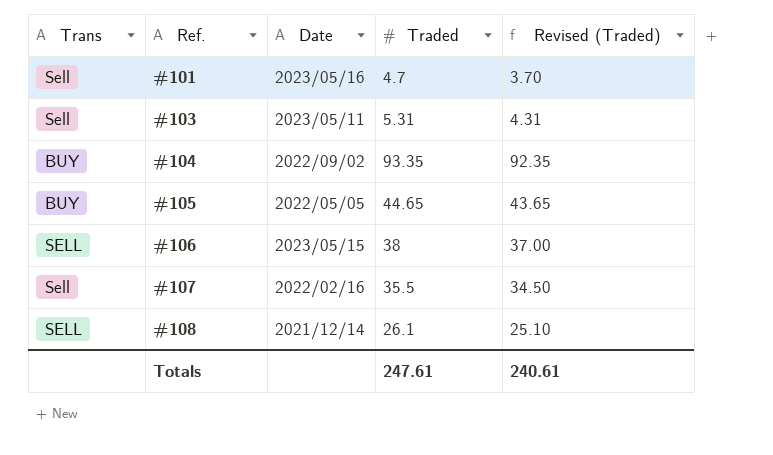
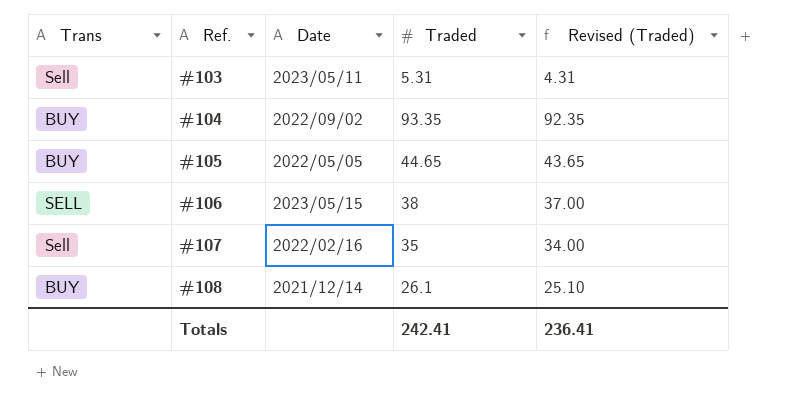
row #101: Sell | 2023/05/16 | 4.7 | 3.70 -> none
#107 | Traded: 35.5 -> 35
#107 | Revised (Traded): 34.50 -> 34.00
#108 | Trans: SELL -> BUY
Totals | Traded: 247.61 -> 242.41
Totals | Revised (Traded): 240.61 -> 236.41

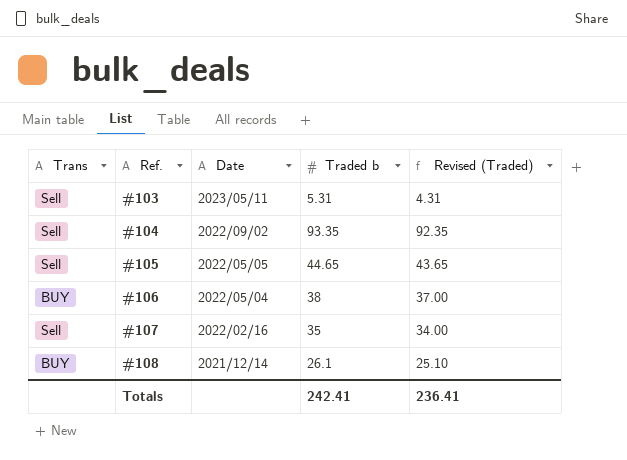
column name: Traded -> Traded b
#104 | Trans: BUY -> Sell
#105 | Trans: BUY -> Sell
#106 | Trans: SELL -> BUY
#106 | Date: 2023/05/15 -> 2022/05/04

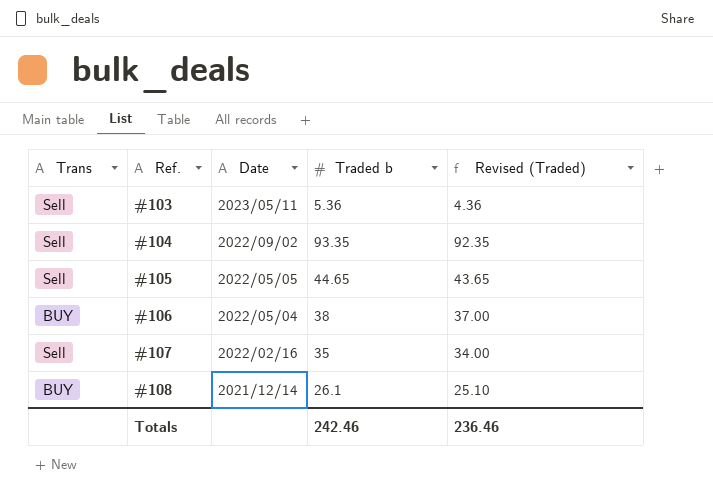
#103 | Traded b: 5.31 -> 5.36
#103 | Revised (Traded): 4.31 -> 4.36
Totals | Traded b: 242.41 -> 242.46
Totals | Revised (Traded): 236.41 -> 236.46

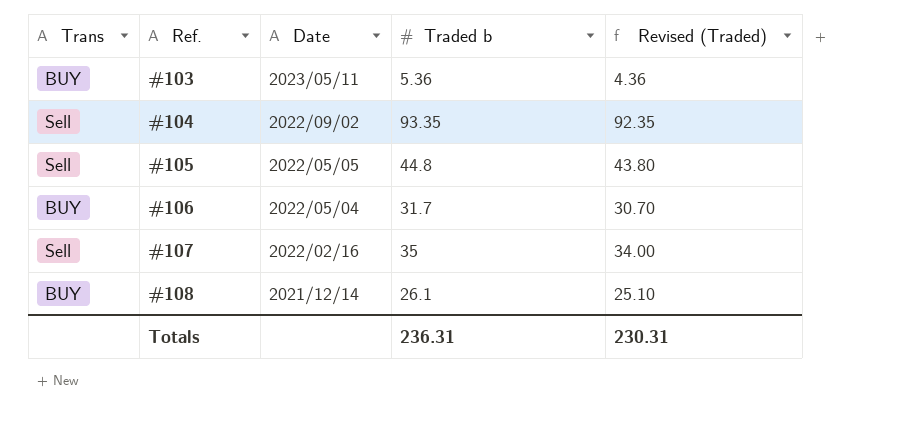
#103 | Trans: Sell -> BUY
#105 | Traded b: 44.65 -> 44.8
#105 | Revised (Traded): 43.65 -> 43.80
#106 | Traded b: 38 -> 31.7
#106 | Revised (Traded): 37.00 -> 30.70
Totals | Traded b: 242.46 -> 236.31
Totals | Revised (Traded): 236.46 -> 230.31

